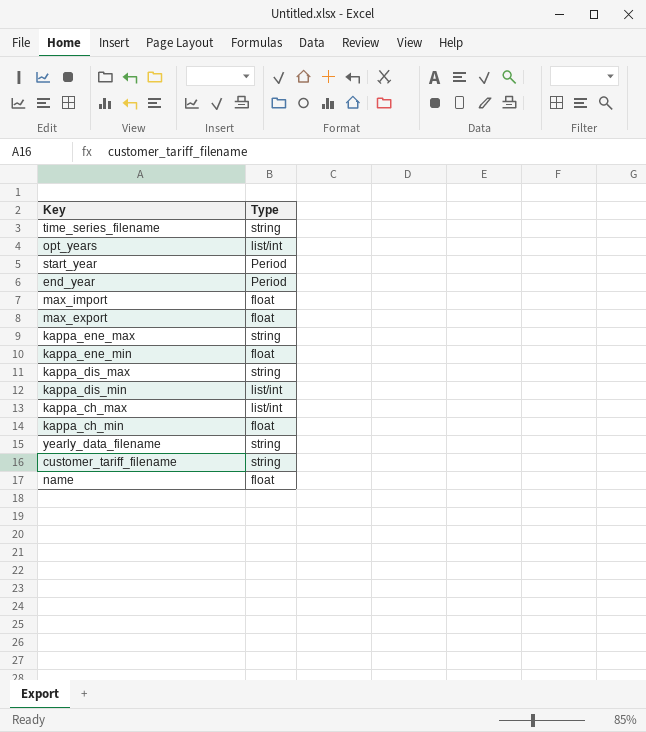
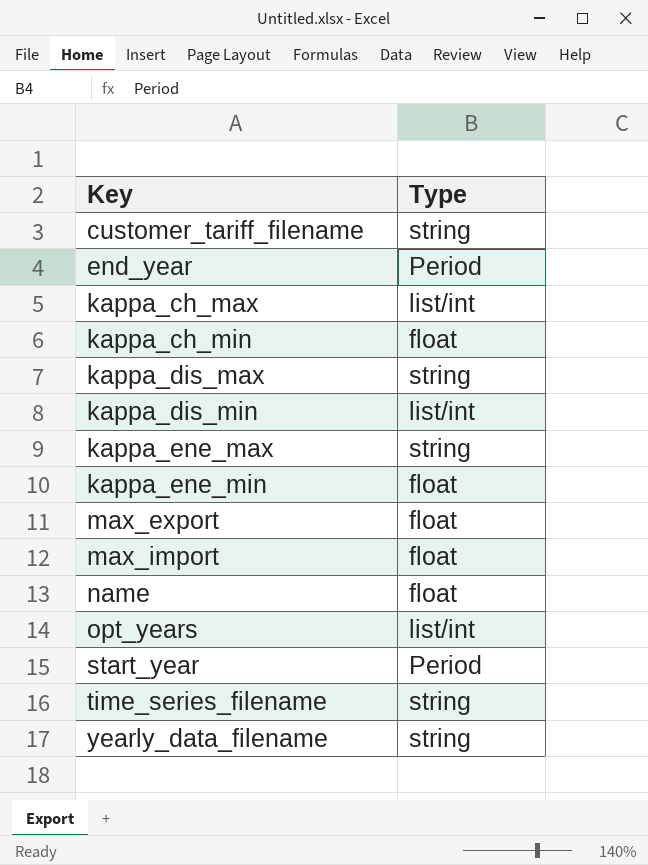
row order: none -> Key ascending

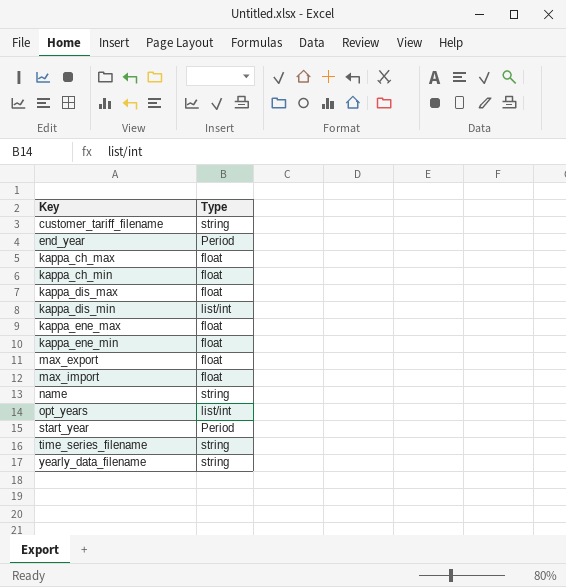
kappa_ch_max | Type: list/int -> float
kappa_dis_max | Type: string -> float
kappa_ene_max | Type: string -> float
name | Type: float -> string

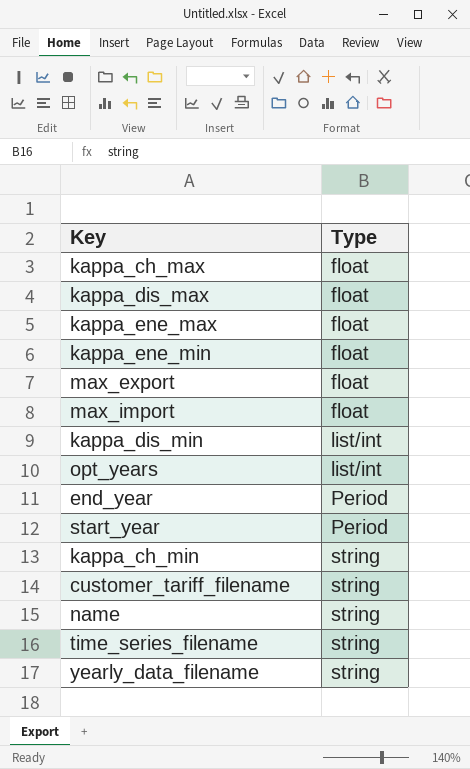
row order: Key ascending -> Type ascending
kappa_ch_min | Type: float -> string

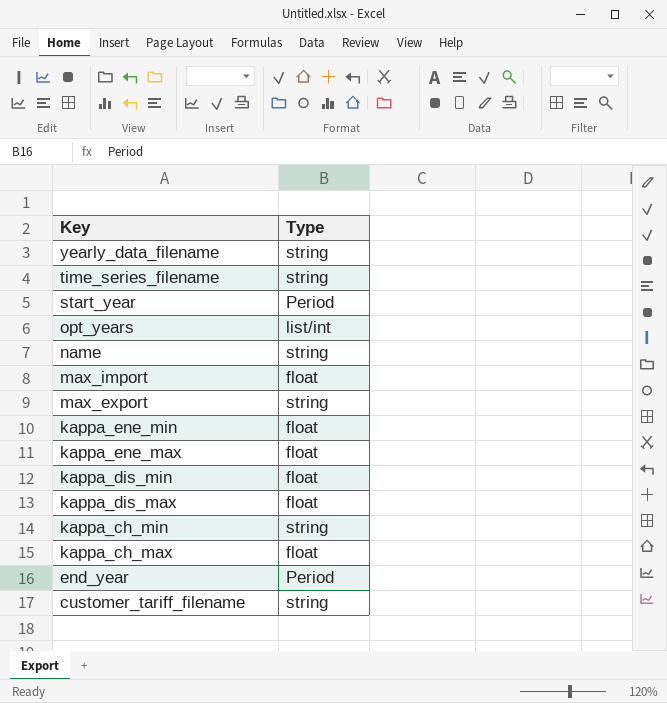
row order: Type ascending -> Key descending
max_export | Type: float -> string
kappa_dis_min | Type: list/int -> float

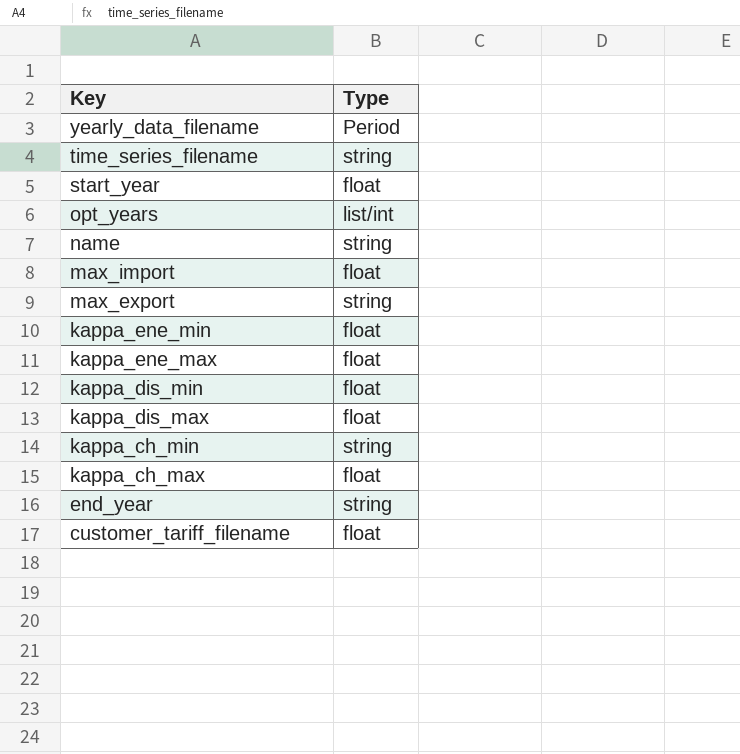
yearly_data_filename | Type: string -> Period
start_year | Type: Period -> float
end_year | Type: Period -> string
customer_tariff_filename | Type: string -> float

